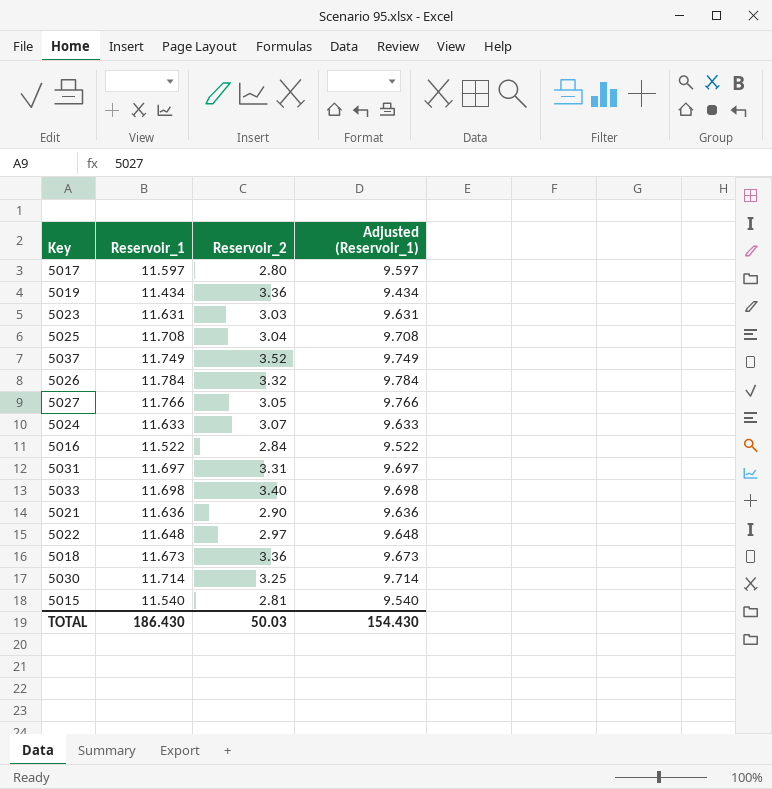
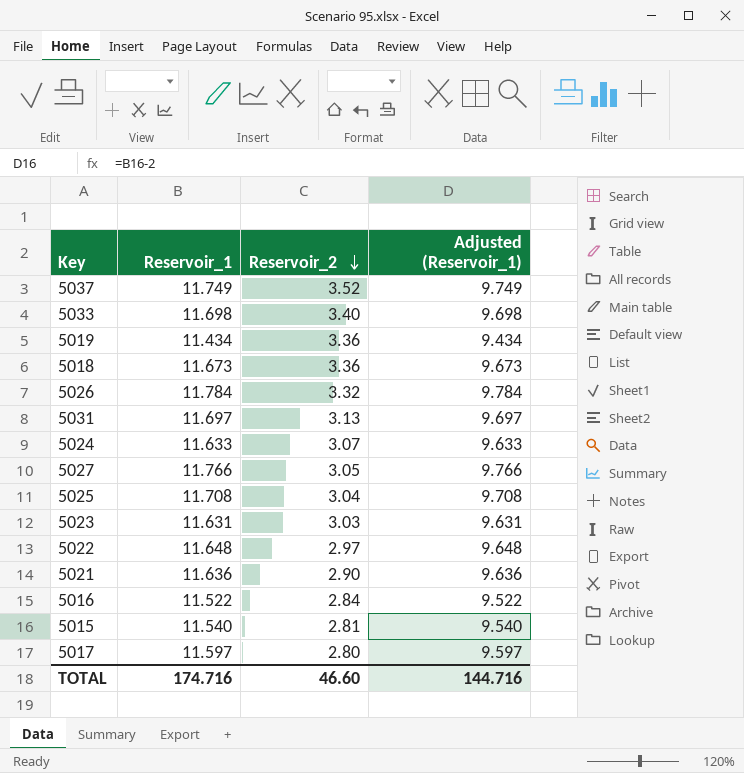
row order: none -> Reservoir_2 descending
row 5030: 11.714 | 3.25 | 9.714 -> none
5031 | Reservoir_2: 3.31 -> 3.13
TOTAL | Reservoir_1: 186.430 -> 174.716
TOTAL | Reservoir_2: 50.03 -> 46.60
TOTAL | Adjusted (Reservoir_1): 154.430 -> 144.716

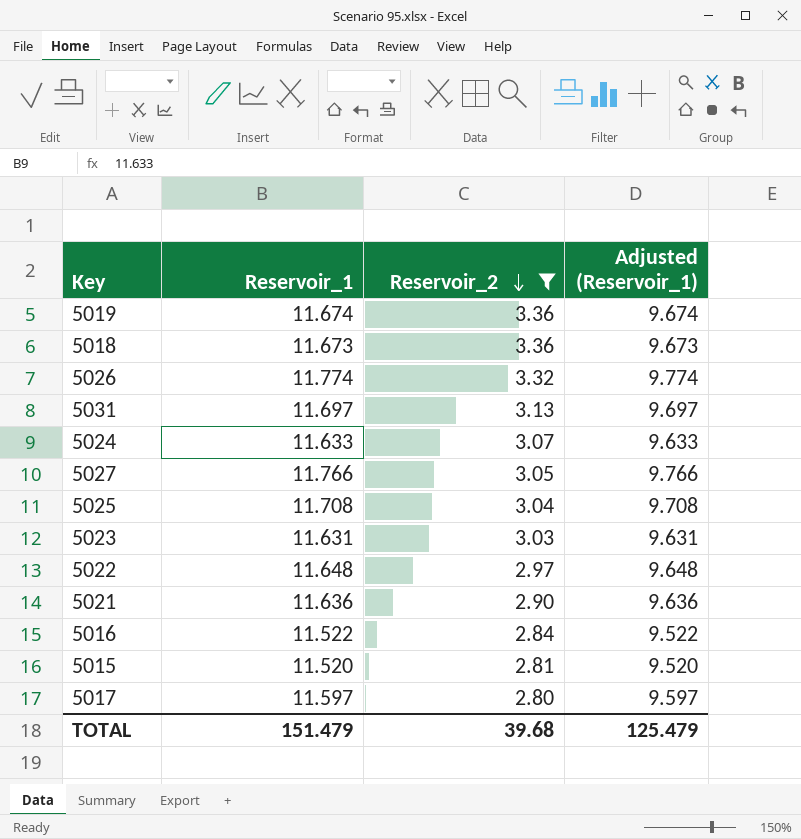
filter: none -> Reservoir_2 <= 3.36
5019 | Reservoir_1: 11.434 -> 11.674
5019 | Adjusted (Reservoir_1): 9.434 -> 9.674
5026 | Reservoir_1: 11.784 -> 11.774
5026 | Adjusted (Reservoir_1): 9.784 -> 9.774
5015 | Reservoir_1: 11.540 -> 11.520
5015 | Adjusted (Reservoir_1): 9.540 -> 9.520
TOTAL | Reservoir_1: 174.716 -> 151.479
TOTAL | Reservoir_2: 46.60 -> 39.68
TOTAL | Adjusted (Reservoir_1): 144.716 -> 125.479

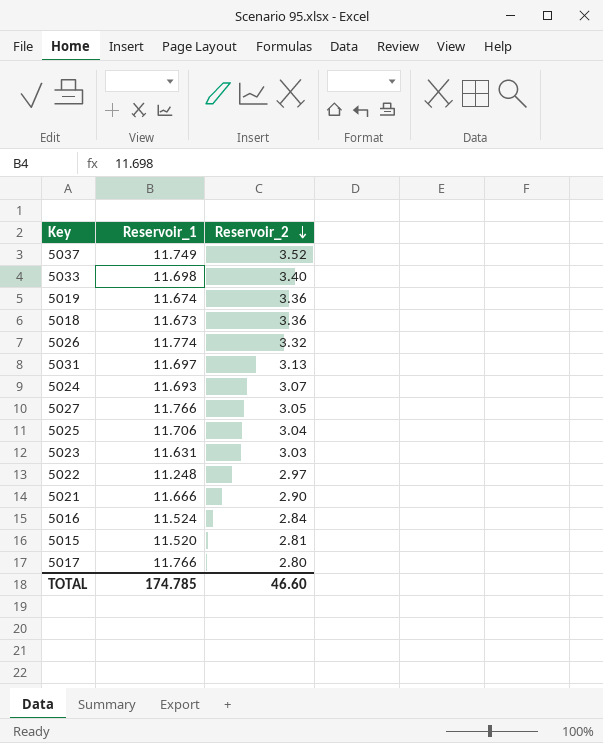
filter: Reservoir_2 <= 3.36 -> none
column Adjusted (Reservoir_1) | formula: [Reservoir_1] - 2 -> none
5024 | Reservoir_1: 11.633 -> 11.693
5025 | Reservoir_1: 11.708 -> 11.706
5022 | Reservoir_1: 11.648 -> 11.248
5021 | Reservoir_1: 11.636 -> 11.666
5016 | Reservoir_1: 11.522 -> 11.524
5017 | Reservoir_1: 11.597 -> 11.766
TOTAL | Reservoir_1: 151.479 -> 174.785
TOTAL | Reservoir_2: 39.68 -> 46.60

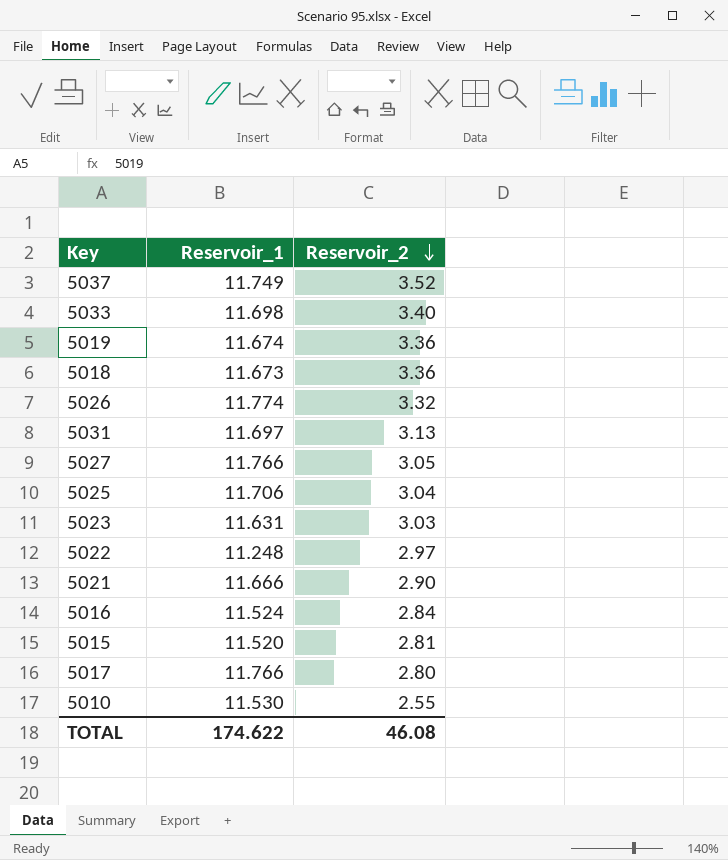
row 5024: 11.693 | 3.07 -> none
row 5010: none -> 11.530 | 2.55
TOTAL | Reservoir_1: 174.785 -> 174.622
TOTAL | Reservoir_2: 46.60 -> 46.08

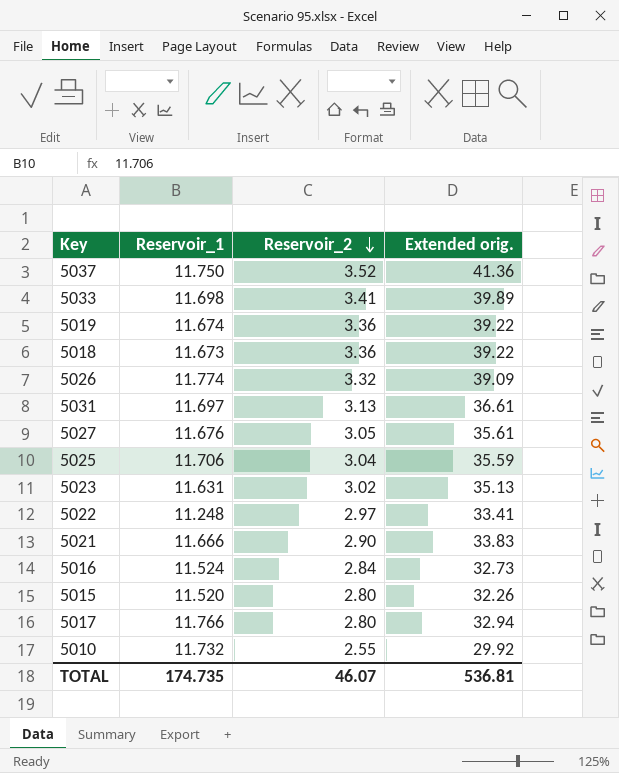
column Extended orig. | formula: none -> [Reservoir_1] * [Reservoir_2]
5037 | Reservoir_1: 11.749 -> 11.750
5033 | Reservoir_2: 3.40 -> 3.41
5027 | Reservoir_1: 11.766 -> 11.676
5023 | Reservoir_2: 3.03 -> 3.02
5015 | Reservoir_2: 2.81 -> 2.80
5010 | Reservoir_1: 11.530 -> 11.732
TOTAL | Reservoir_1: 174.622 -> 174.735
TOTAL | Reservoir_2: 46.08 -> 46.07

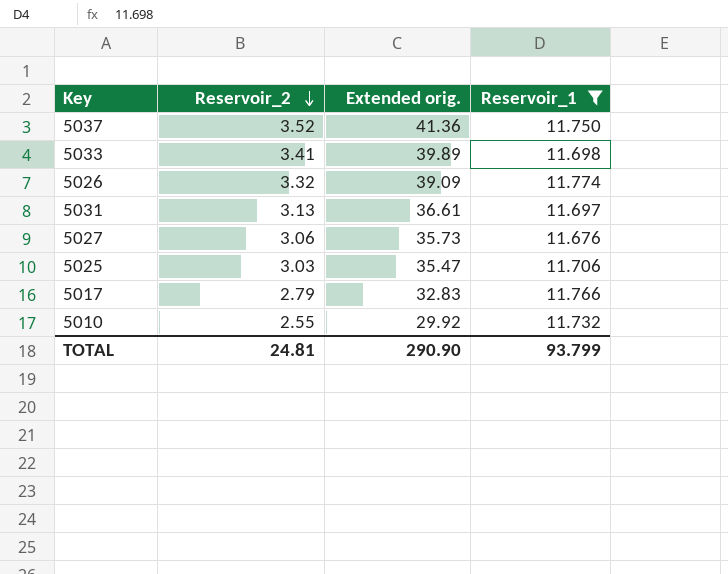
filter: none -> Reservoir_1 >= 11.676
column Reservoir_1 | position: 2 -> 4
5027 | Reservoir_2: 3.05 -> 3.06
5027 | Extended orig.: 35.61 -> 35.73
5025 | Reservoir_2: 3.04 -> 3.03
5025 | Extended orig.: 35.59 -> 35.47
5017 | Reservoir_2: 2.80 -> 2.79
5017 | Extended orig.: 32.94 -> 32.83
TOTAL | Reservoir_2: 46.07 -> 24.81
TOTAL | Extended orig.: 536.81 -> 290.90
TOTAL | Reservoir_1: 174.735 -> 93.799

